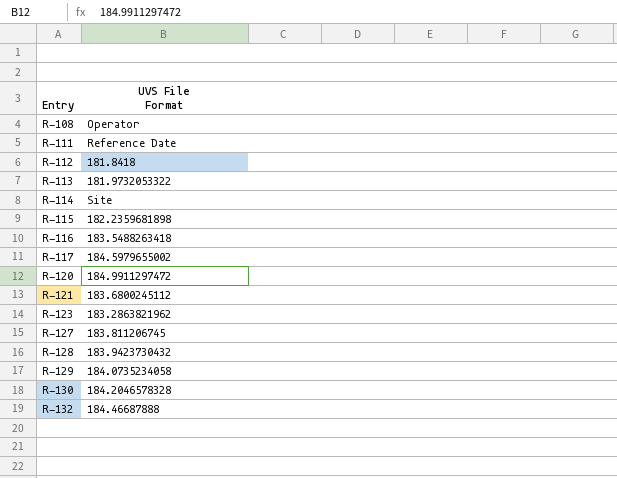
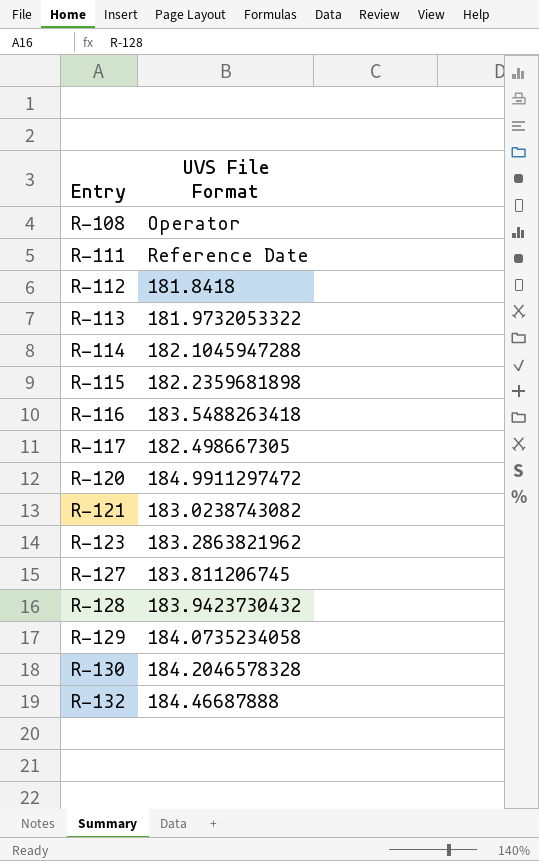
R-114 | UVS File Format: Site -> 182.1045947288
R-117 | UVS File Format: 184.5979655002 -> 182.498667305
R-121 | UVS File Format: 183.6800245112 -> 183.0238743082

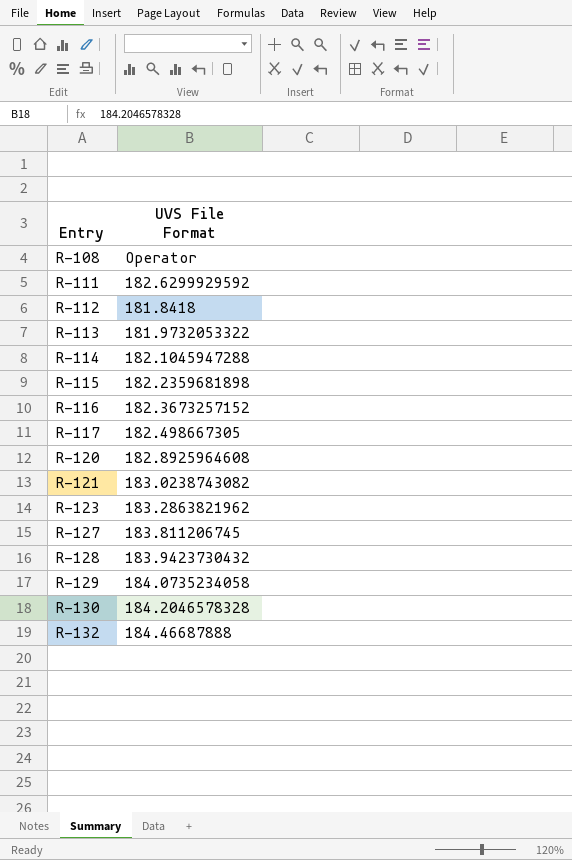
R-111 | UVS File Format: Reference Date -> 182.6299929592
R-116 | UVS File Format: 183.5488263418 -> 182.3673257152
R-120 | UVS File Format: 184.9911297472 -> 182.8925964608

